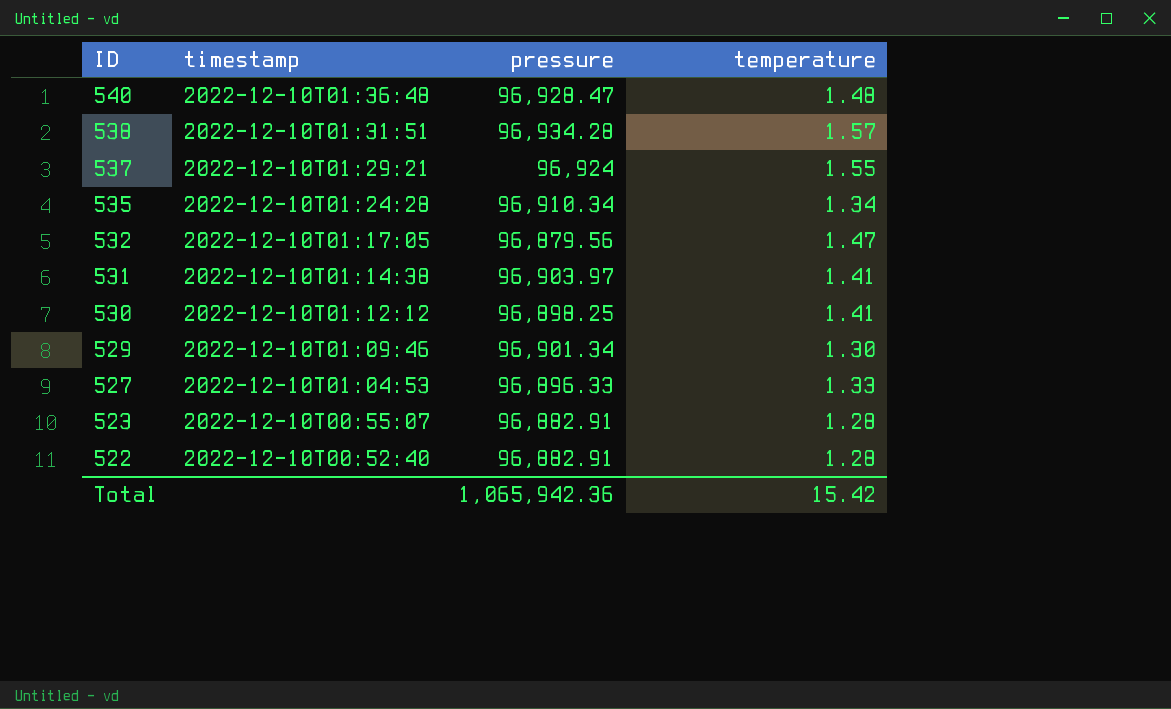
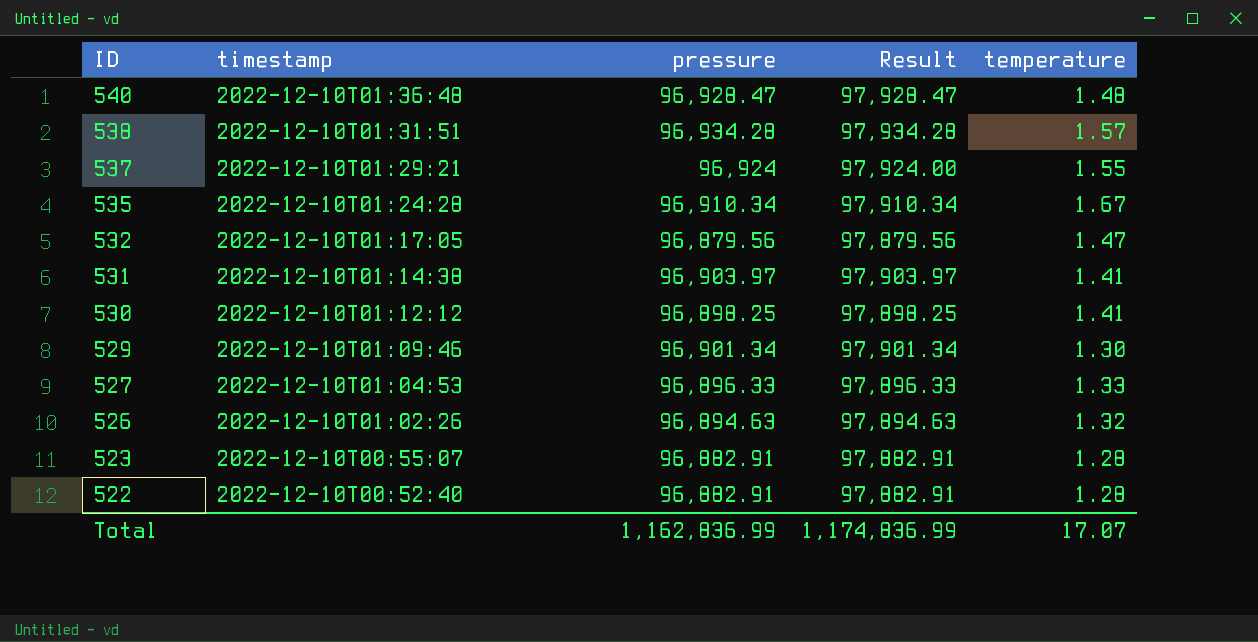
column Result | formula: none -> [pressure] + 1000
535 | temperature: 1.34 -> 1.67
row 526: none -> 2022-12-10T01:02:26 | 96,894.63 | 97,894.63 | 1.32
Total | pressure: 1,065,942.36 -> 1,162,836.99
Total | temperature: 15.42 -> 17.07

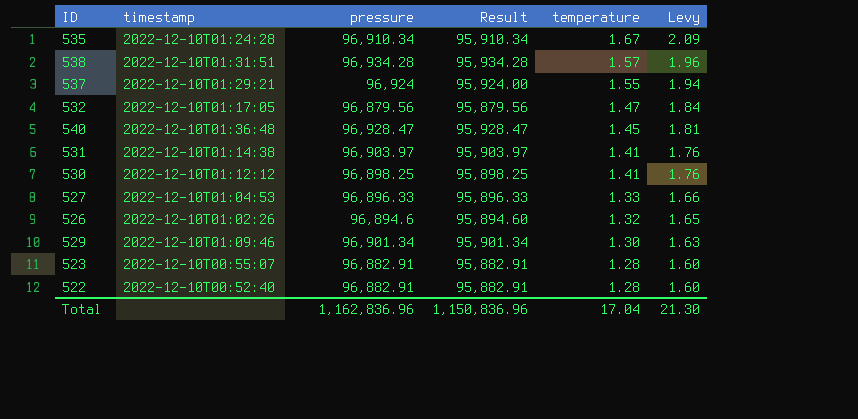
row order: ID descending -> temperature descending
column Result | formula: [pressure] + 1000 -> [pressure] - 1000
column Levy | formula: none -> [temperature] * 1.25
540 | temperature: 1.48 -> 1.45
526 | pressure: 96,894.63 -> 96,894.6
Total | pressure: 1,162,836.99 -> 1,162,836.96
Total | Result: 1,174,836.99 -> 1,150,836.96
Total | temperature: 17.07 -> 17.04

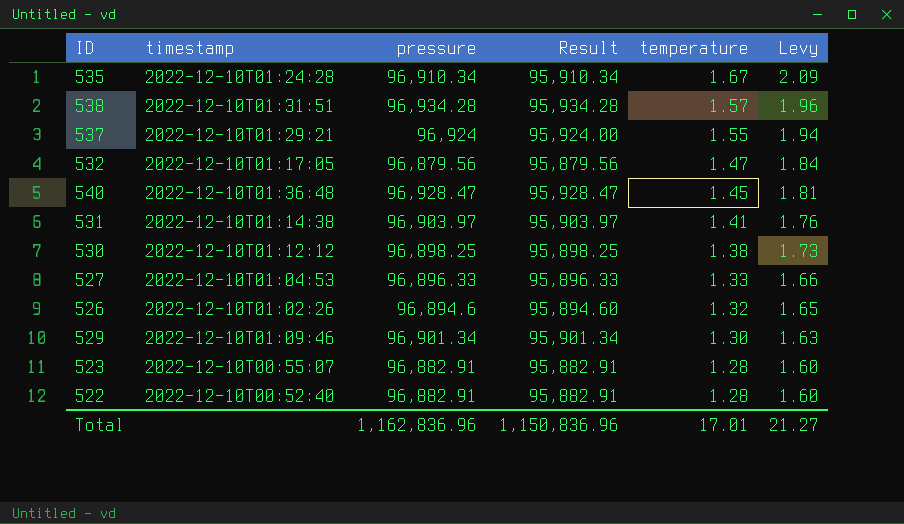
530 | temperature: 1.41 -> 1.38
530 | Levy: 1.76 -> 1.73
Total | temperature: 17.04 -> 17.01
Total | Levy: 21.30 -> 21.27

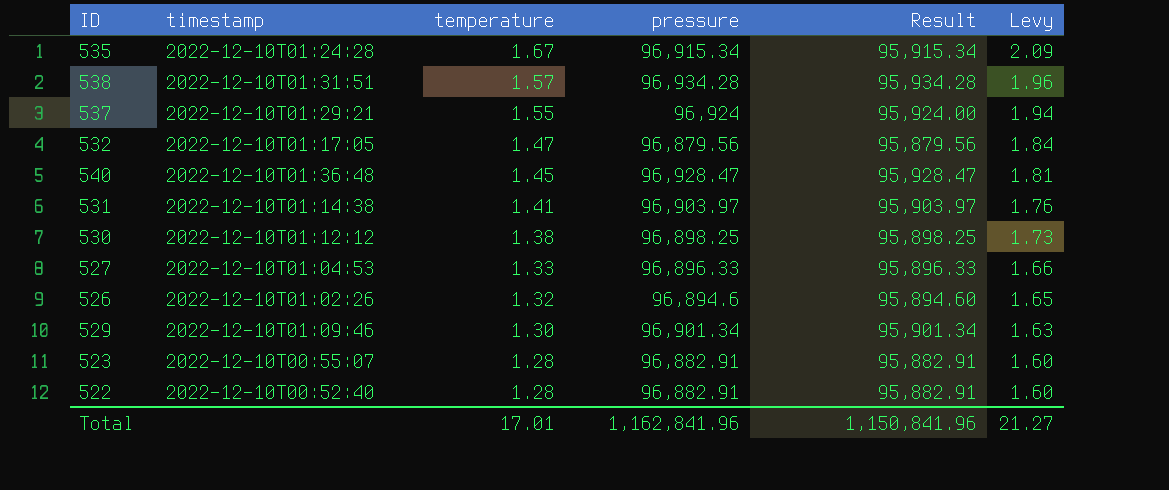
column temperature | position: 5 -> 3
535 | pressure: 96,910.34 -> 96,915.34
535 | Result: 95,910.34 -> 95,915.34
Total | pressure: 1,162,836.96 -> 1,162,841.96
Total | Result: 1,150,836.96 -> 1,150,841.96

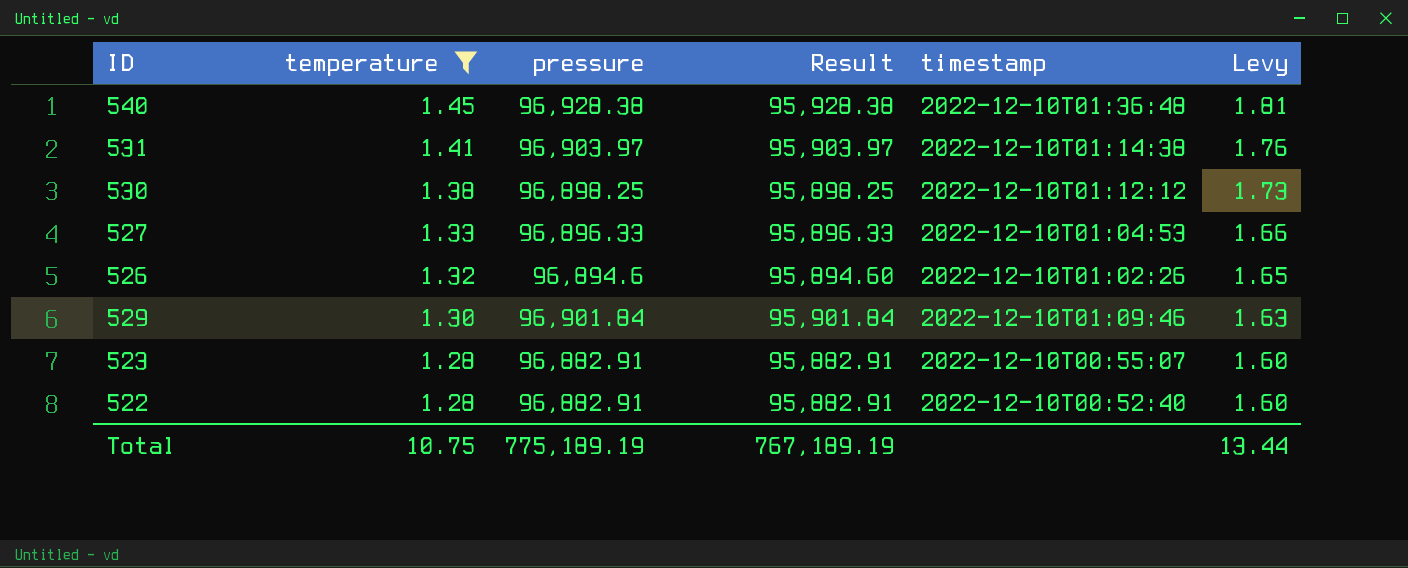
filter: none -> temperature <= 1.45
column timestamp | position: 2 -> 5
540 | pressure: 96,928.47 -> 96,928.38
540 | Result: 95,928.47 -> 95,928.38
529 | pressure: 96,901.34 -> 96,901.84
529 | Result: 95,901.34 -> 95,901.84
Total | temperature: 17.01 -> 10.75
Total | pressure: 1,162,841.96 -> 775,189.19
Total | Result: 1,150,841.96 -> 767,189.19
Total | Levy: 21.27 -> 13.44

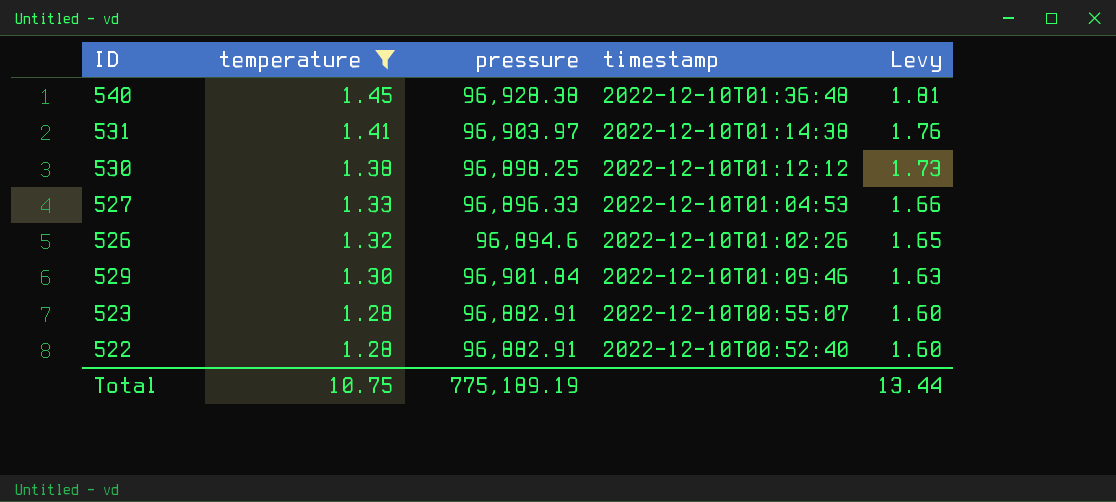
column Result | formula: [pressure] - 1000 -> none

